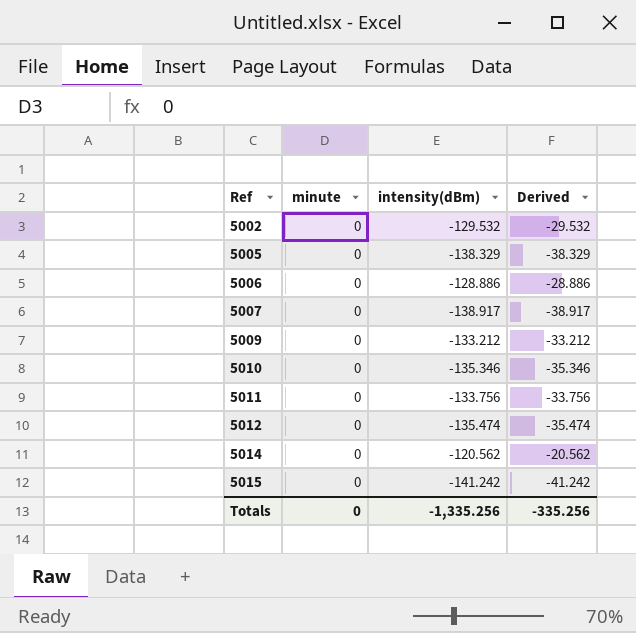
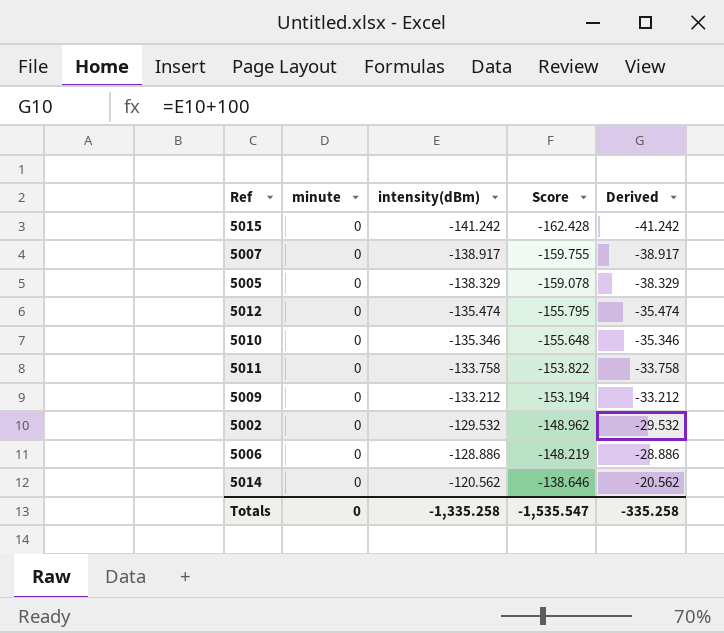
row order: Ref ascending -> intensity(dBm) ascending
column Score | formula: none -> [intensity(dBm)] * 1.15
5011 | intensity(dBm): -133.756 -> -133.758
5011 | Derived: -33.756 -> -33.758
Totals | intensity(dBm): -1,335.256 -> -1,335.258
Totals | Derived: -335.256 -> -335.258

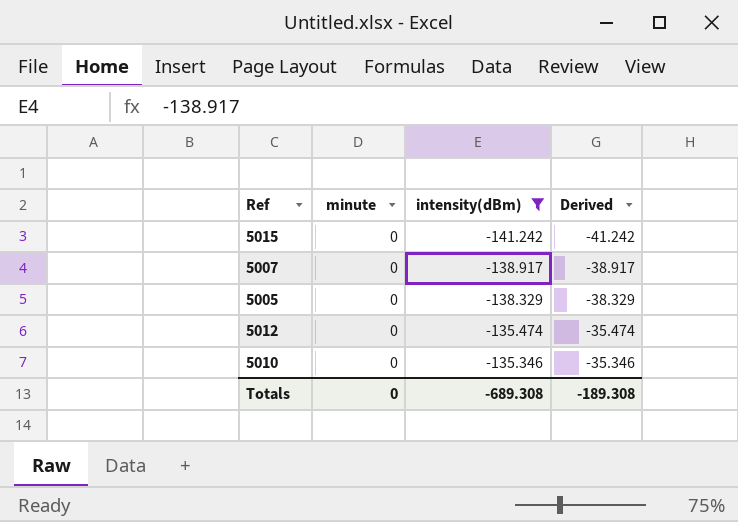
filter: none -> intensity(dBm) <= -135.346
column Score | formula: [intensity(dBm)] * 1.15 -> none
Totals | intensity(dBm): -1,335.258 -> -689.308
Totals | Derived: -335.258 -> -189.308

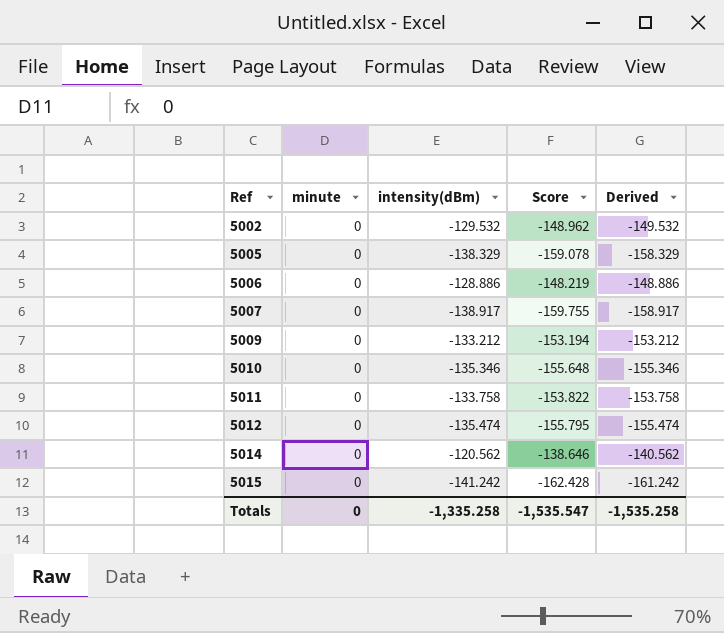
filter: intensity(dBm) <= -135.346 -> none
row order: intensity(dBm) ascending -> Ref ascending
column Score | formula: none -> [intensity(dBm)] * 1.15
column Derived | formula: [intensity(dBm)] + 100 -> [intensity(dBm)] - 20
Totals | intensity(dBm): -689.308 -> -1,335.258
Totals | Derived: -189.308 -> -1,535.258

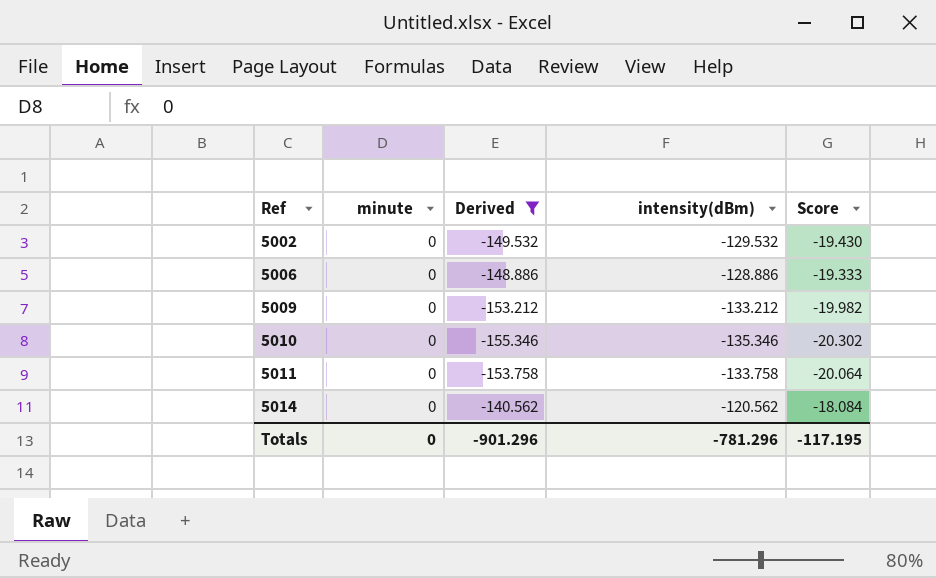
filter: none -> Derived >= -155.346
column Derived | position: 5 -> 3
column Score | formula: [intensity(dBm)] * 1.15 -> [intensity(dBm)] * 0.15
Totals | Derived: -1,535.258 -> -901.296
Totals | intensity(dBm): -1,335.258 -> -781.296
Totals | Score: -1,535.547 -> -117.195

